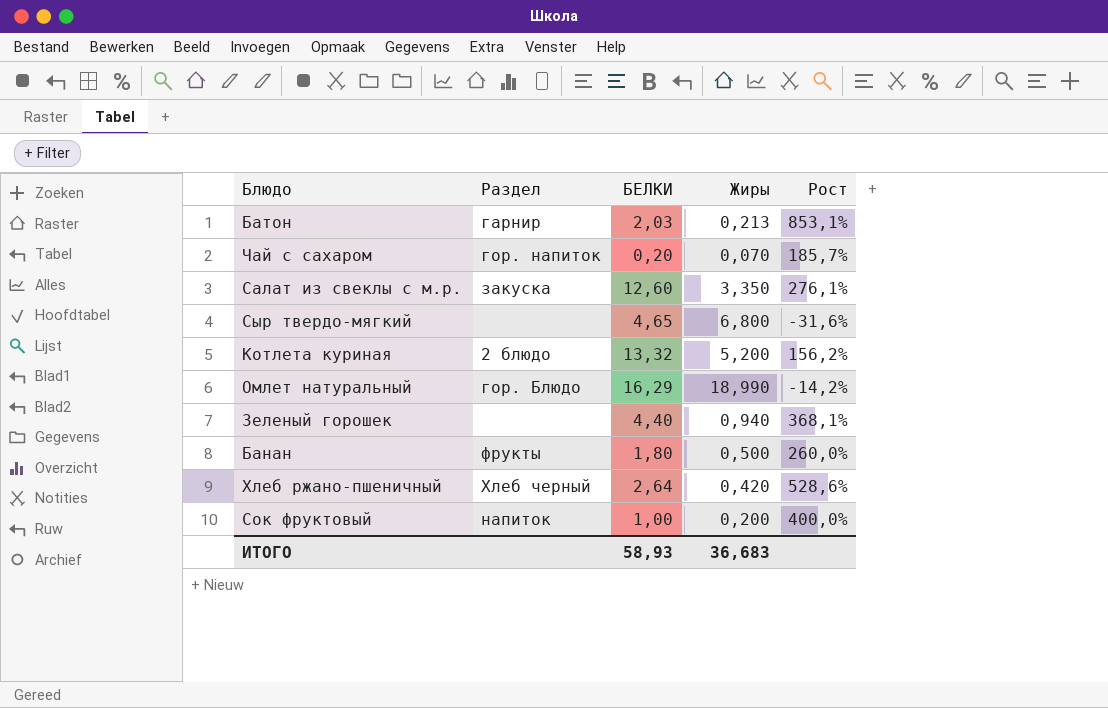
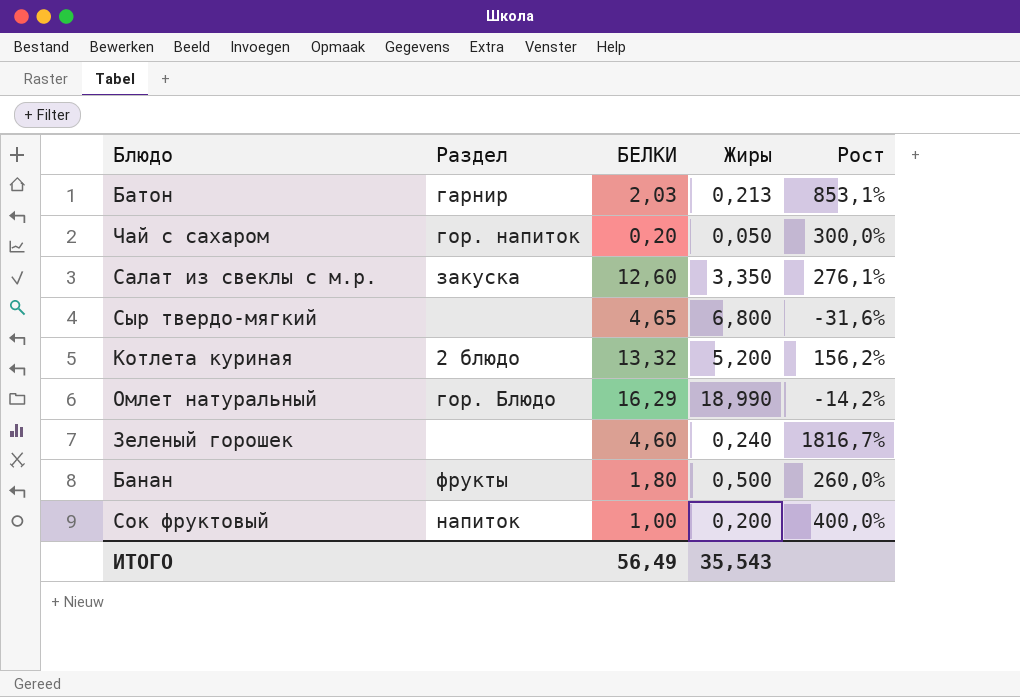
row Хлеб ржано-пшеничный: Хлеб черный | 2,64 | 0,420 | 528,6% -> none
Чай с сахаром | Жиры: 0,070 -> 0,050
Чай с сахаром | Рост: 185,7% -> 300,0%
Зеленый горошек | БЕЛКИ: 4,40 -> 4,60
Зеленый горошек | Жиры: 0,940 -> 0,240
Зеленый горошек | Рост: 368,1% -> 1816,7%
ИТОГО | БЕЛКИ: 58,93 -> 56,49
ИТОГО | Жиры: 36,683 -> 35,543

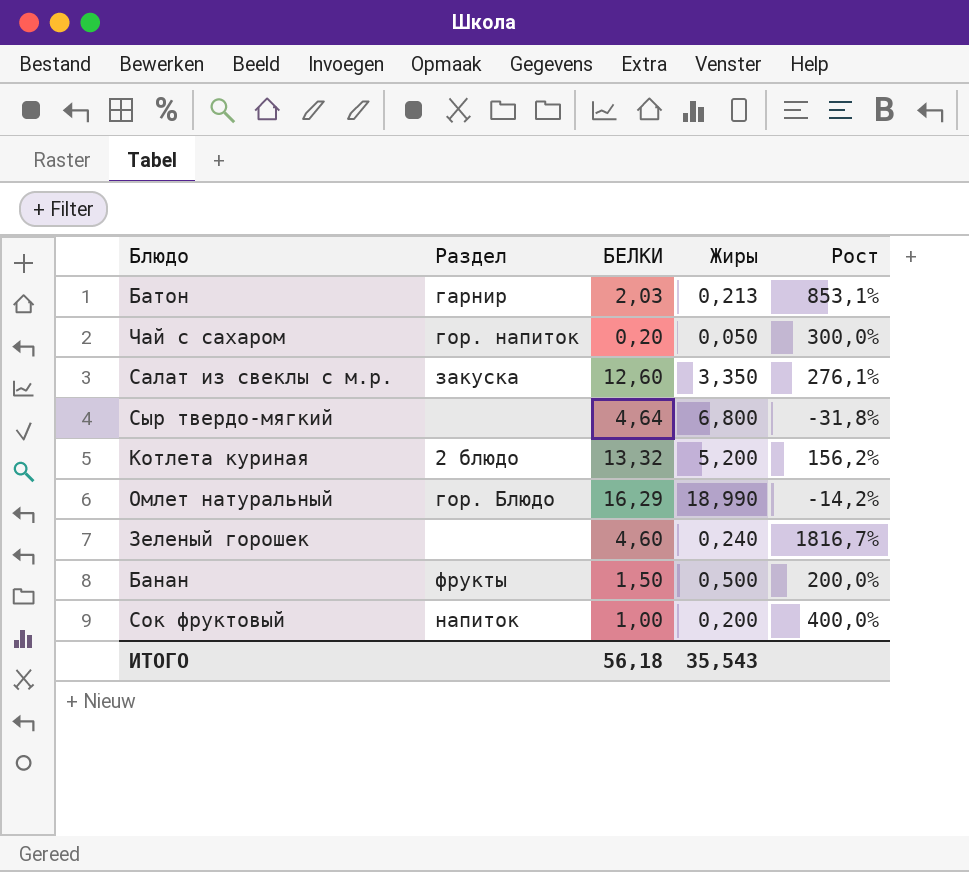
Сыр твердо-мягкий | БЕЛКИ: 4,65 -> 4,64
Сыр твердо-мягкий | Рост: -31,6% -> -31,8%
Банан | БЕЛКИ: 1,80 -> 1,50
Банан | Рост: 260,0% -> 200,0%
ИТОГО | БЕЛКИ: 56,49 -> 56,18

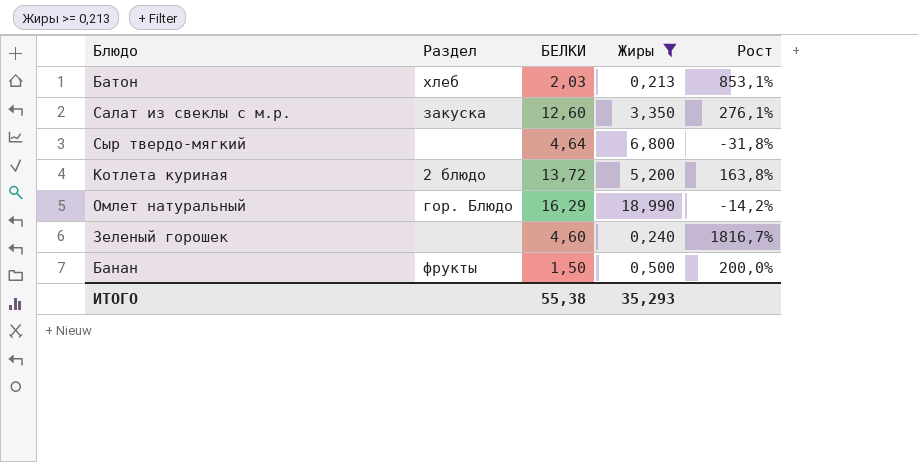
filter: none -> Жиры >= 0,213
Батон | Раздел: гарнир -> хлеб
Котлета куриная | БЕЛКИ: 13,32 -> 13,72
Котлета куриная | Рост: 156,2% -> 163,8%
ИТОГО | БЕЛКИ: 56,18 -> 55,38
ИТОГО | Жиры: 35,543 -> 35,293

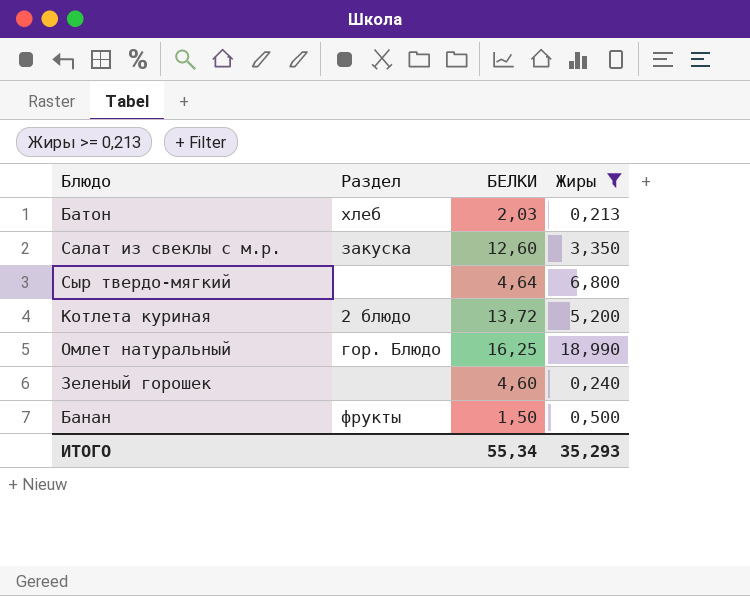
column Рост | formula: ([БЕЛКИ] - [Жиры]) / [Жиры] -> none
Омлет натуральный | БЕЛКИ: 16,29 -> 16,25
ИТОГО | БЕЛКИ: 55,38 -> 55,34

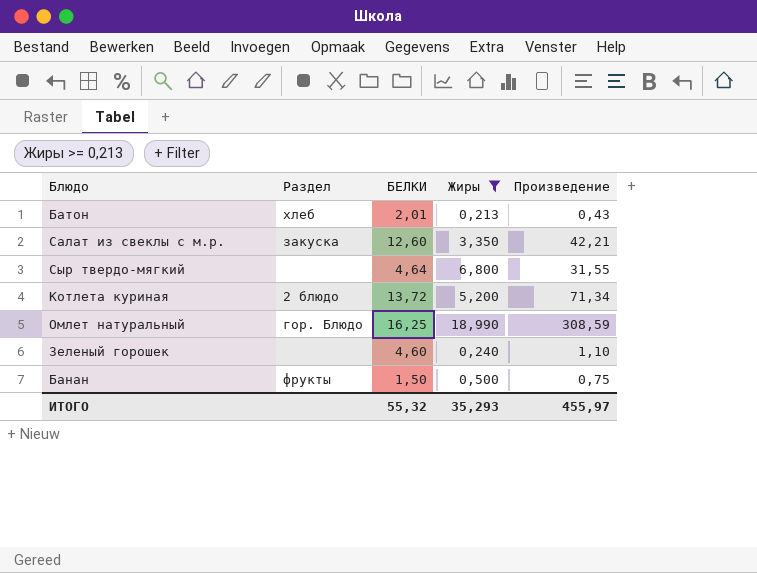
column Произведение | formula: none -> [БЕЛКИ] * [Жиры]
Батон | БЕЛКИ: 2,03 -> 2,01
ИТОГО | БЕЛКИ: 55,34 -> 55,32

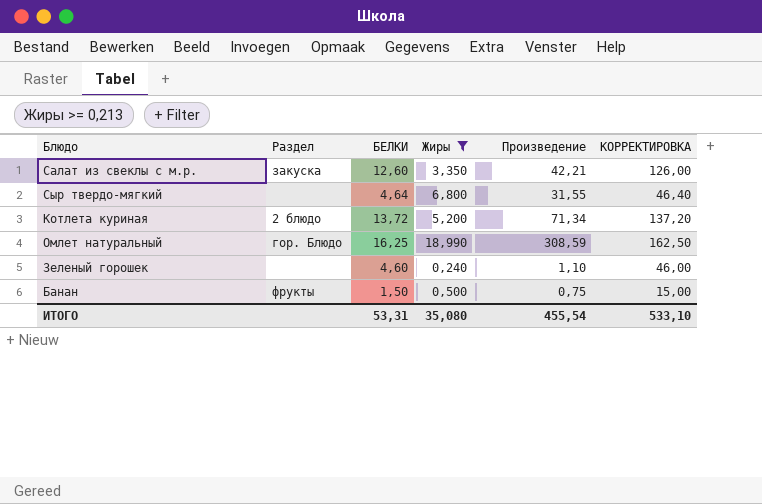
column КОРРЕКТИРОВКА | formula: none -> [БЕЛКИ] * 10
row Батон: хлеб | 2,01 | 0,213 | 0,43 -> none
ИТОГО | БЕЛКИ: 55,32 -> 53,31
ИТОГО | Жиры: 35,293 -> 35,080
ИТОГО | Произведение: 455,97 -> 455,54

